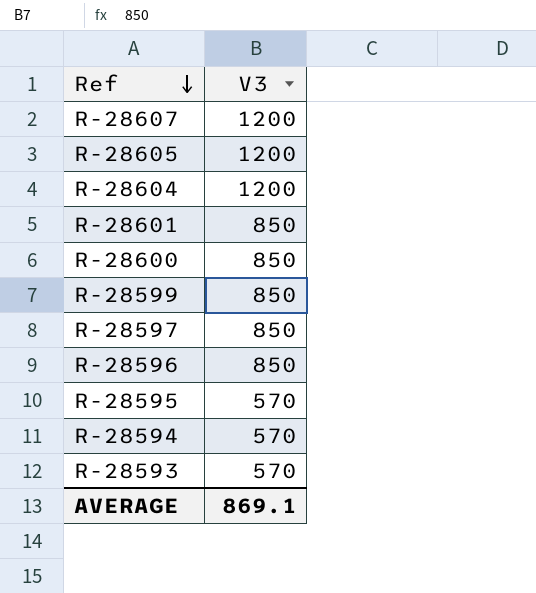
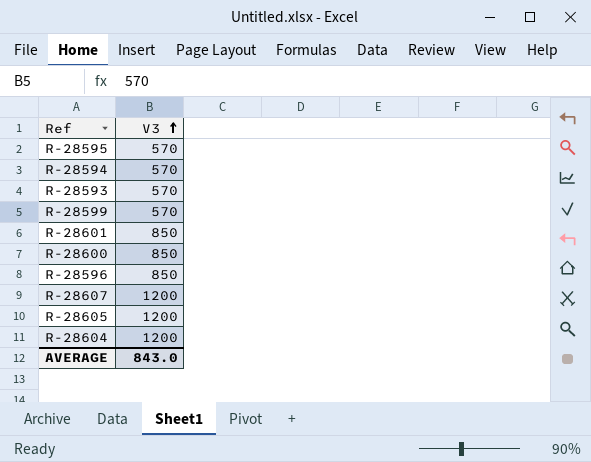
row order: Ref descending -> V3 ascending
row R-28597: 850 -> none
R-28599 | V3: 850 -> 570
AVERAGE | V3: 869.1 -> 843.0

